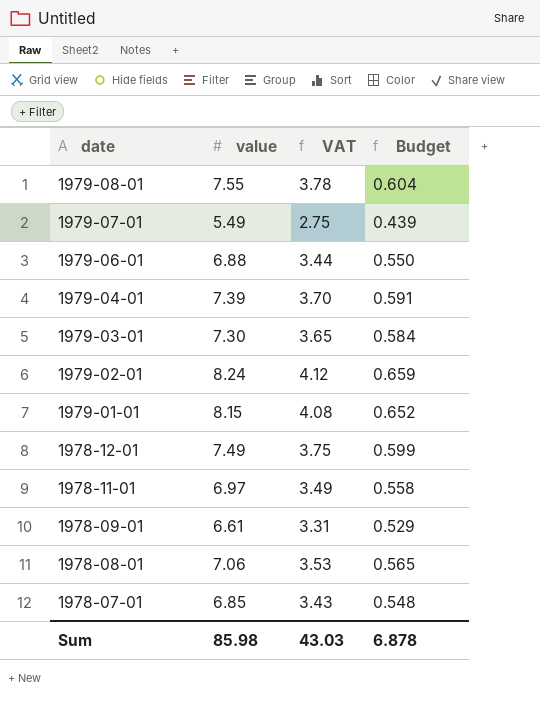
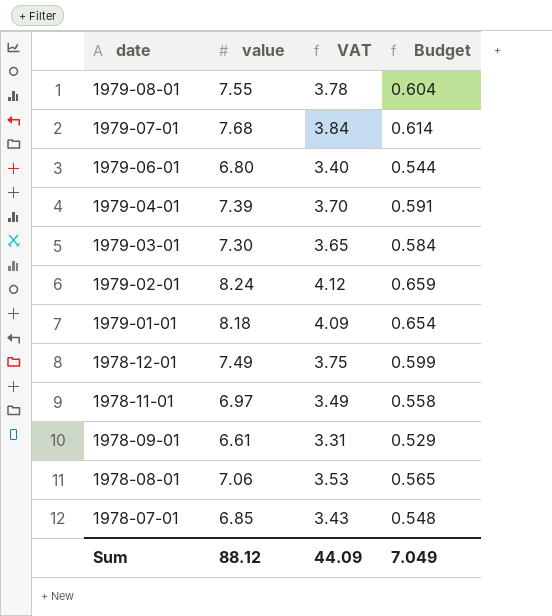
1979-07-01 | value: 5.49 -> 7.68
1979-07-01 | VAT: 2.75 -> 3.84
1979-07-01 | Budget: 0.439 -> 0.614
1979-06-01 | value: 6.88 -> 6.80
1979-06-01 | VAT: 3.44 -> 3.40
1979-06-01 | Budget: 0.550 -> 0.544
1979-01-01 | value: 8.15 -> 8.18
1979-01-01 | VAT: 4.08 -> 4.09
1979-01-01 | Budget: 0.652 -> 0.654
Sum | value: 85.98 -> 88.12
Sum | VAT: 43.03 -> 44.09
Sum | Budget: 6.878 -> 7.049

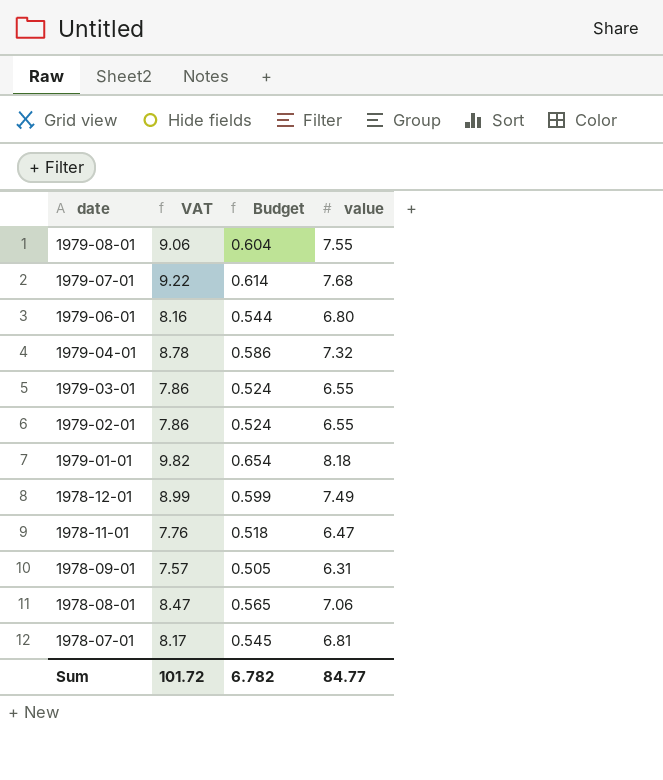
column VAT | formula: [value] * 0.5 -> [value] * 1.2
column value | position: 2 -> 4
1979-04-01 | Budget: 0.591 -> 0.586
1979-04-01 | value: 7.39 -> 7.32
1979-03-01 | Budget: 0.584 -> 0.524
1979-03-01 | value: 7.30 -> 6.55
1979-02-01 | Budget: 0.659 -> 0.524
1979-02-01 | value: 8.24 -> 6.55
1978-11-01 | Budget: 0.558 -> 0.518
1978-11-01 | value: 6.97 -> 6.47
1978-09-01 | Budget: 0.529 -> 0.505
1978-09-01 | value: 6.61 -> 6.31
1978-07-01 | Budget: 0.548 -> 0.545
1978-07-01 | value: 6.85 -> 6.81
Sum | VAT: 44.09 -> 101.72
Sum | Budget: 7.049 -> 6.782
Sum | value: 88.12 -> 84.77

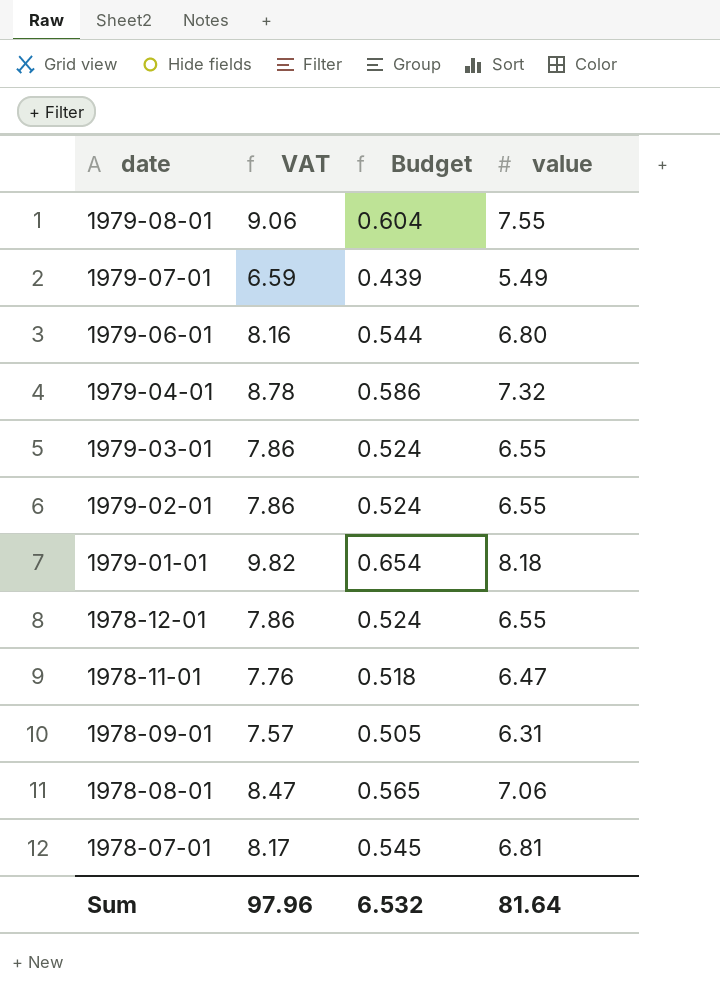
1979-07-01 | VAT: 9.22 -> 6.59
1979-07-01 | Budget: 0.614 -> 0.439
1979-07-01 | value: 7.68 -> 5.49
1978-12-01 | VAT: 8.99 -> 7.86
1978-12-01 | Budget: 0.599 -> 0.524
1978-12-01 | value: 7.49 -> 6.55
Sum | VAT: 101.72 -> 97.96
Sum | Budget: 6.782 -> 6.532
Sum | value: 84.77 -> 81.64

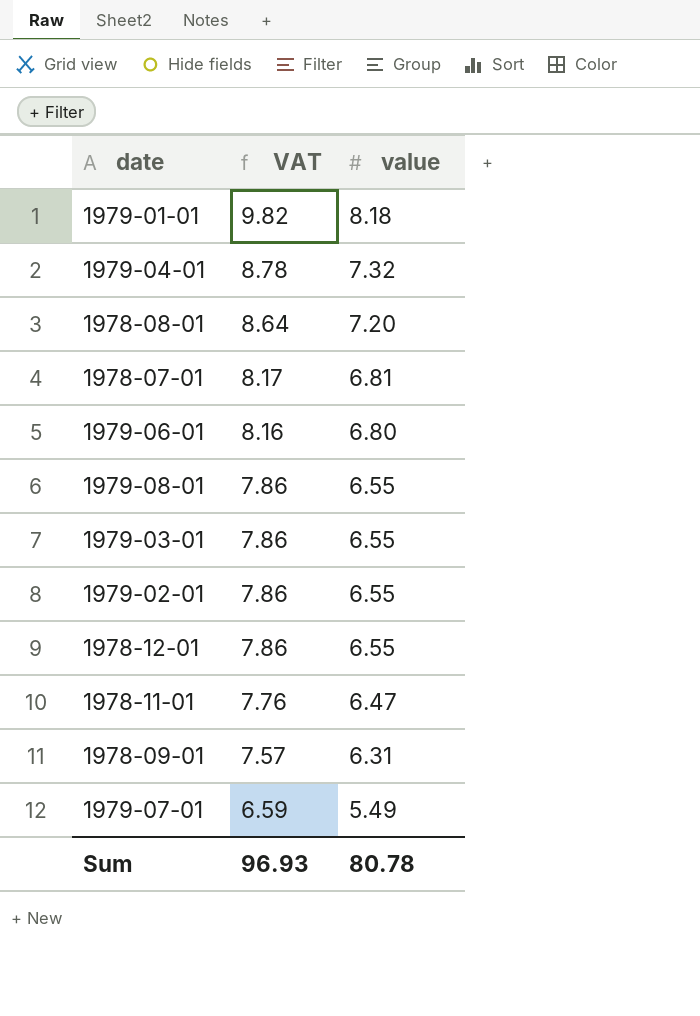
row order: date descending -> VAT descending
column Budget | formula: [value] * 0.08 -> none
1978-08-01 | VAT: 8.47 -> 8.64
1978-08-01 | value: 7.06 -> 7.20
1979-08-01 | VAT: 9.06 -> 7.86
1979-08-01 | value: 7.55 -> 6.55
Sum | VAT: 97.96 -> 96.93
Sum | value: 81.64 -> 80.78

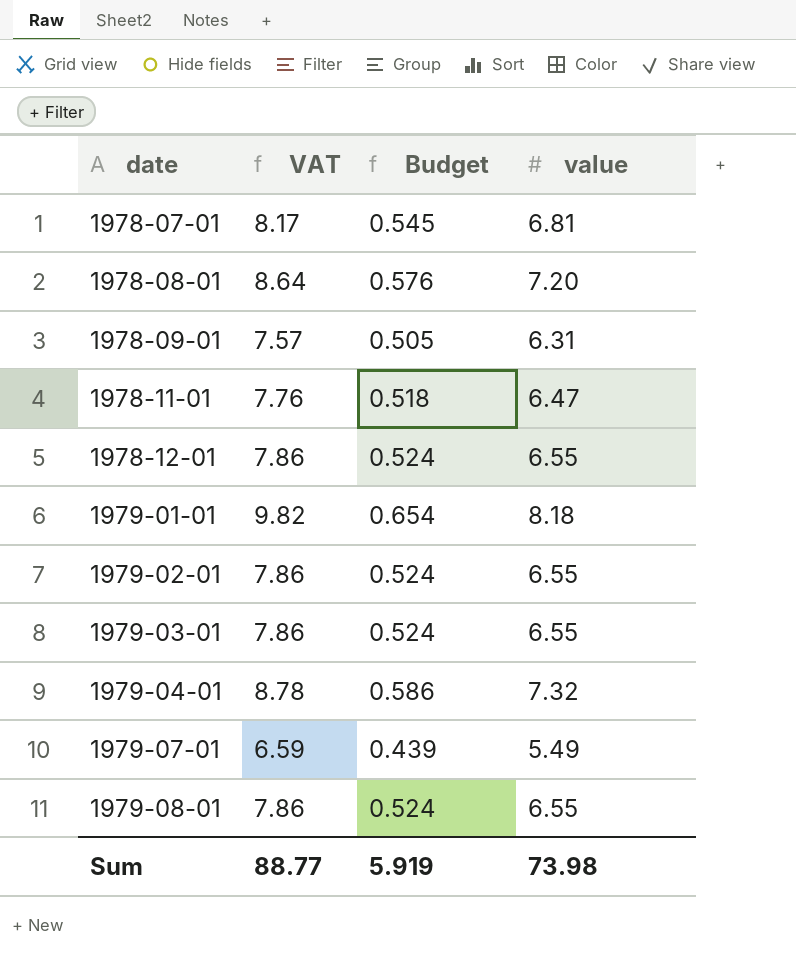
row order: VAT descending -> date ascending
column Budget | formula: none -> [value] * 0.08
row 1979-06-01: 8.16 | 6.80 -> none
Sum | VAT: 96.93 -> 88.77
Sum | value: 80.78 -> 73.98

